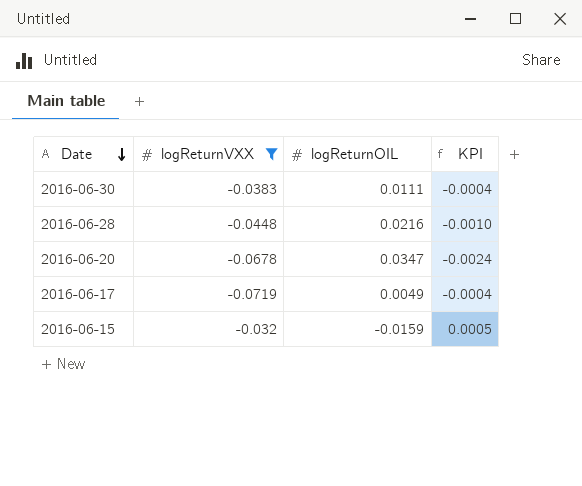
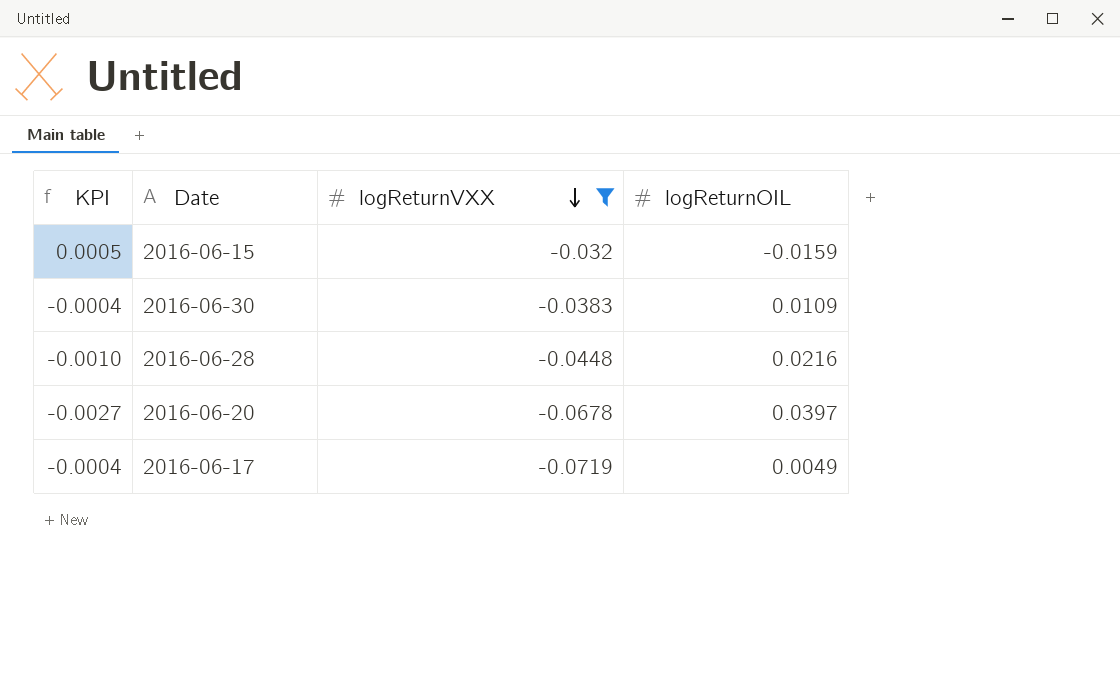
row order: Date descending -> logReturnVXX descending
column KPI | position: 4 -> 1
2016-06-30 | logReturnOIL: 0.0111 -> 0.0109
2016-06-20 | KPI: -0.0024 -> -0.0027
2016-06-20 | logReturnOIL: 0.0347 -> 0.0397

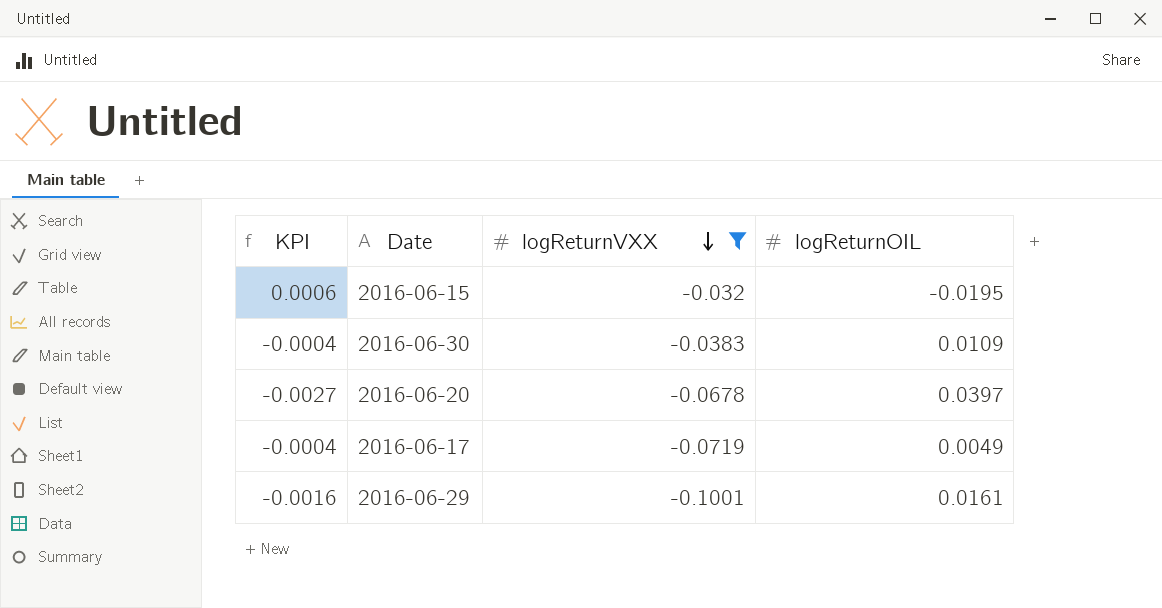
row 2016-06-28: -0.0010 | -0.0448 | 0.0216 -> none
2016-06-15 | KPI: 0.0005 -> 0.0006
2016-06-15 | logReturnOIL: -0.0159 -> -0.0195
row 2016-06-29: none -> -0.0016 | -0.1001 | 0.0161

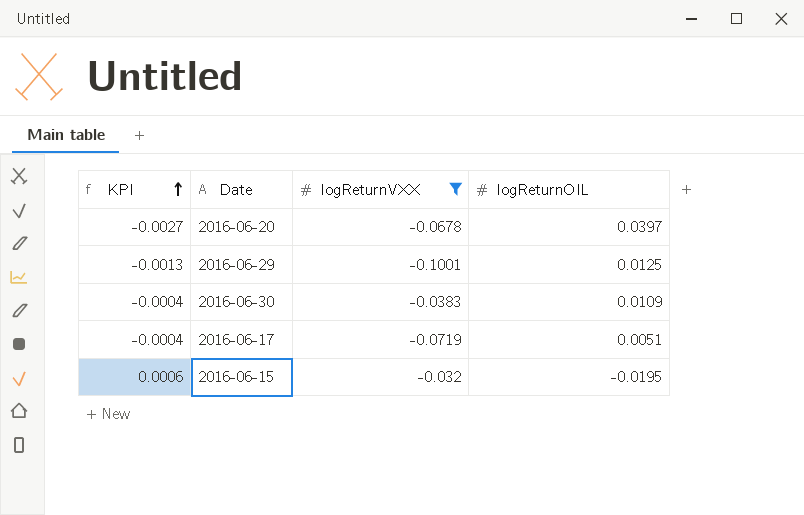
row order: logReturnVXX descending -> KPI ascending
2016-06-29 | KPI: -0.0016 -> -0.0013
2016-06-29 | logReturnOIL: 0.0161 -> 0.0125
2016-06-17 | logReturnOIL: 0.0049 -> 0.0051

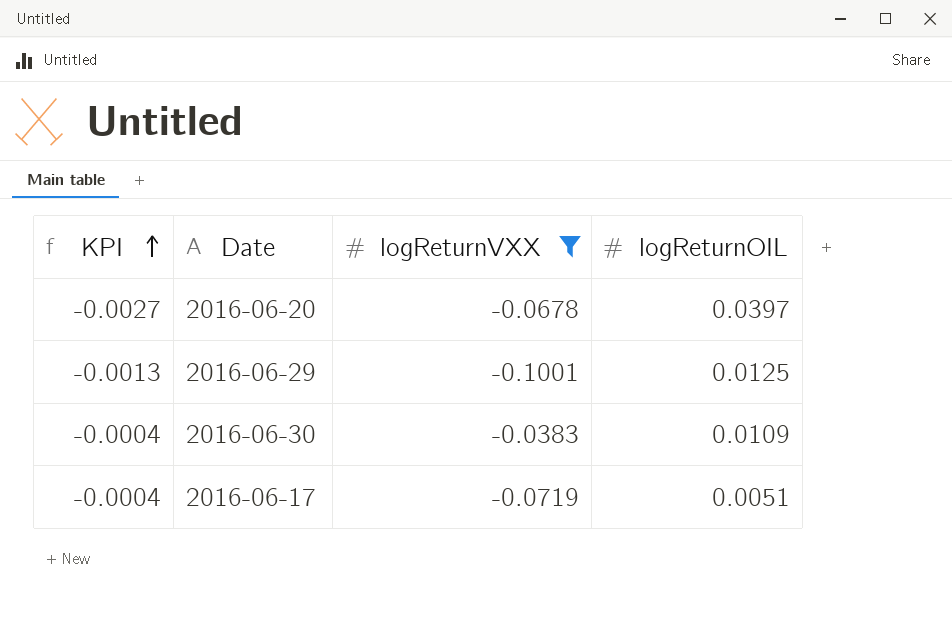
row 2016-06-15: 0.0006 | -0.032 | -0.0195 -> none

